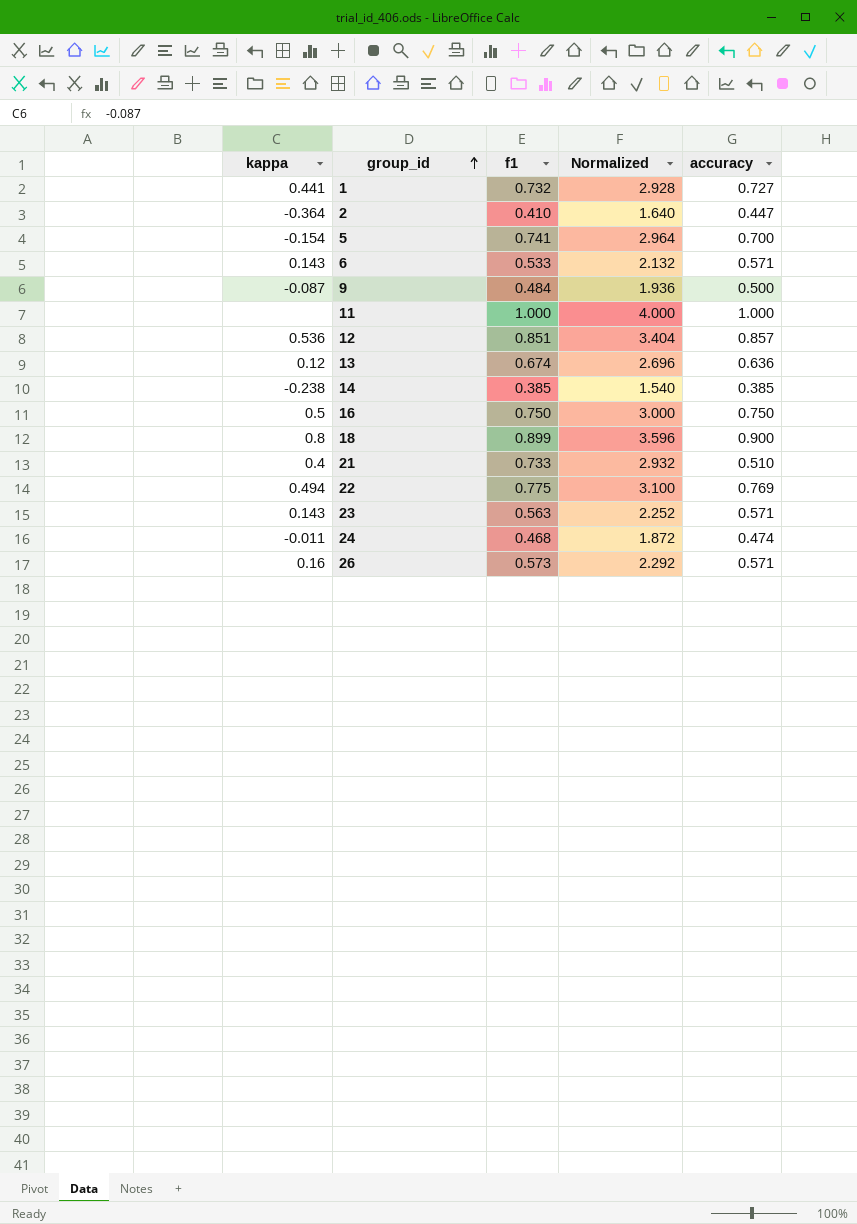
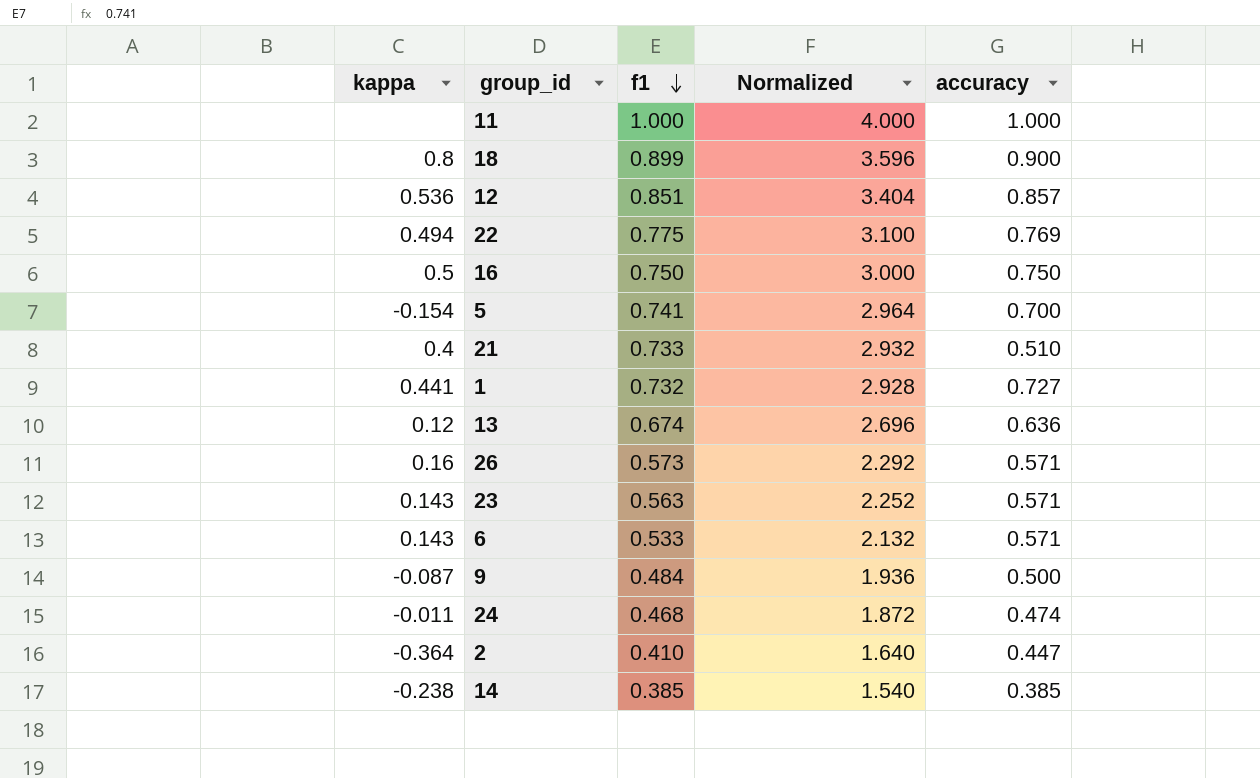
row order: group_id ascending -> f1 descending

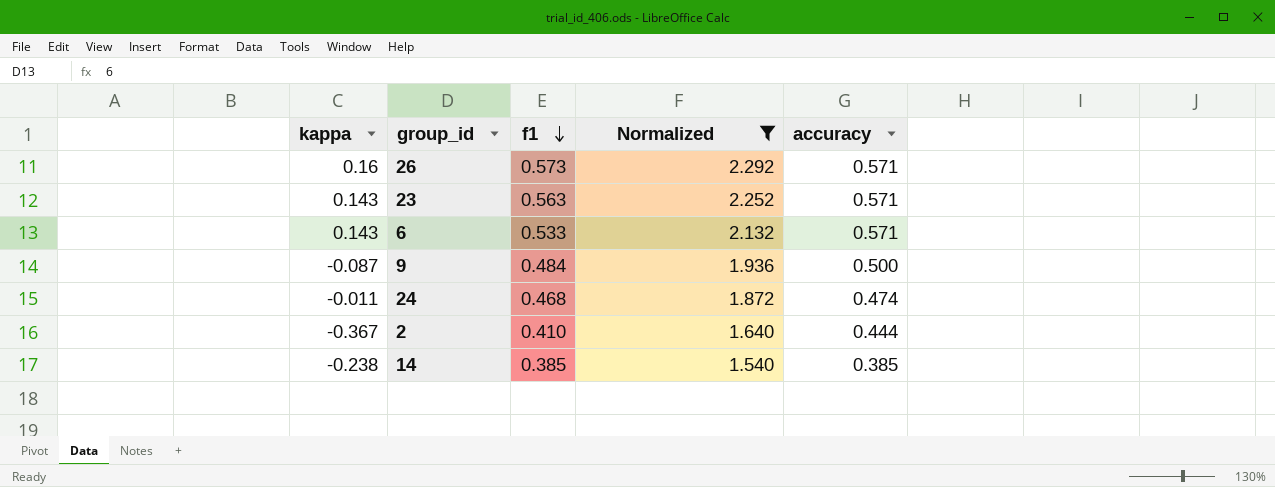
filter: none -> Normalized <= 2.292
2 | kappa: -0.364 -> -0.367
2 | accuracy: 0.447 -> 0.444

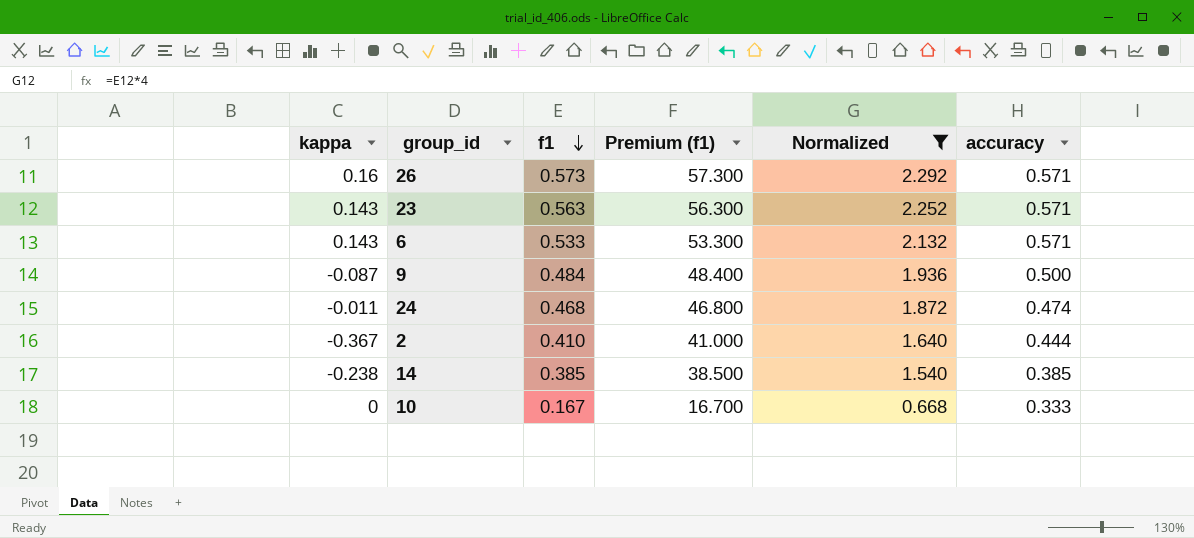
column Premium (f1) | formula: none -> [f1] * 100
row 10: none -> 0 | 0.167 | 16.700 | 0.668 | 0.333

